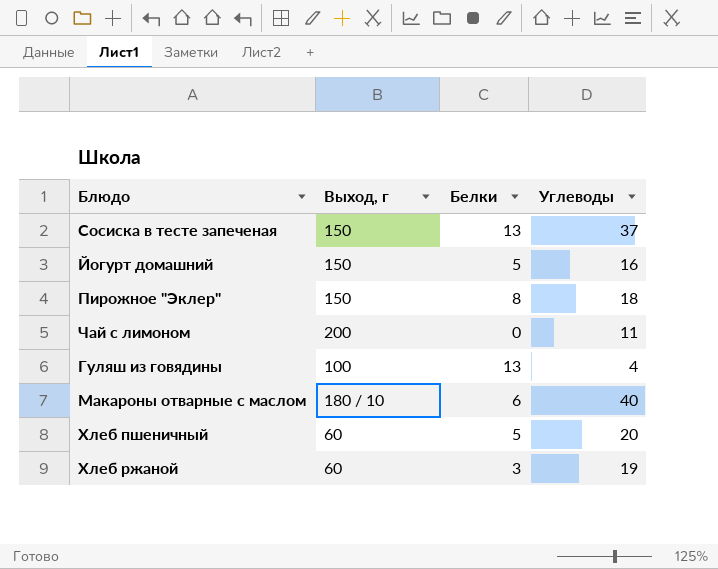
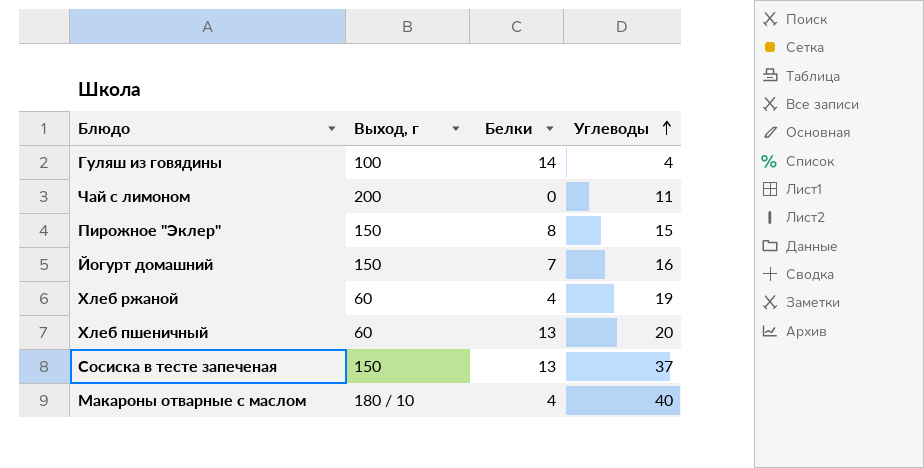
row order: none -> Углеводы ascending
Гуляш из говядины | Белки: 13 -> 14
Пирожное "Эклер" | Углеводы: 18 -> 15
Йогурт домашний | Белки: 5 -> 7
Хлеб ржаной | Белки: 3 -> 4
Хлеб пшеничный | Белки: 5 -> 13
Макароны отварные с маслом | Белки: 6 -> 4

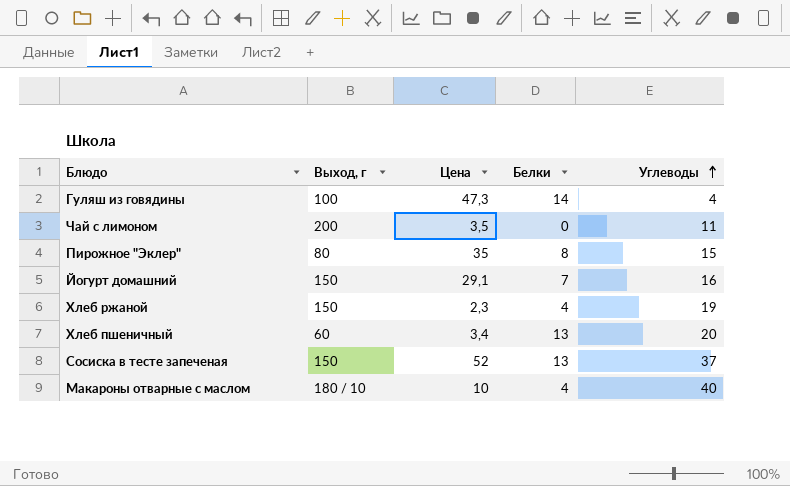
column Цена | position: none -> 3
Пирожное "Эклер" | Выход, г: 150 -> 80
Хлеб ржаной | Выход, г: 60 -> 150

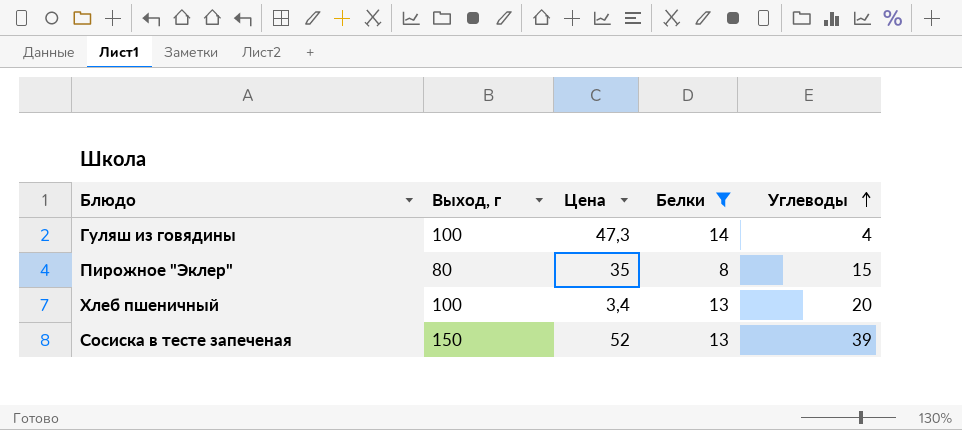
filter: none -> Белки >= 8
Хлеб пшеничный | Выход, г: 60 -> 100
Сосиска в тесте запеченая | Углеводы: 37 -> 39

